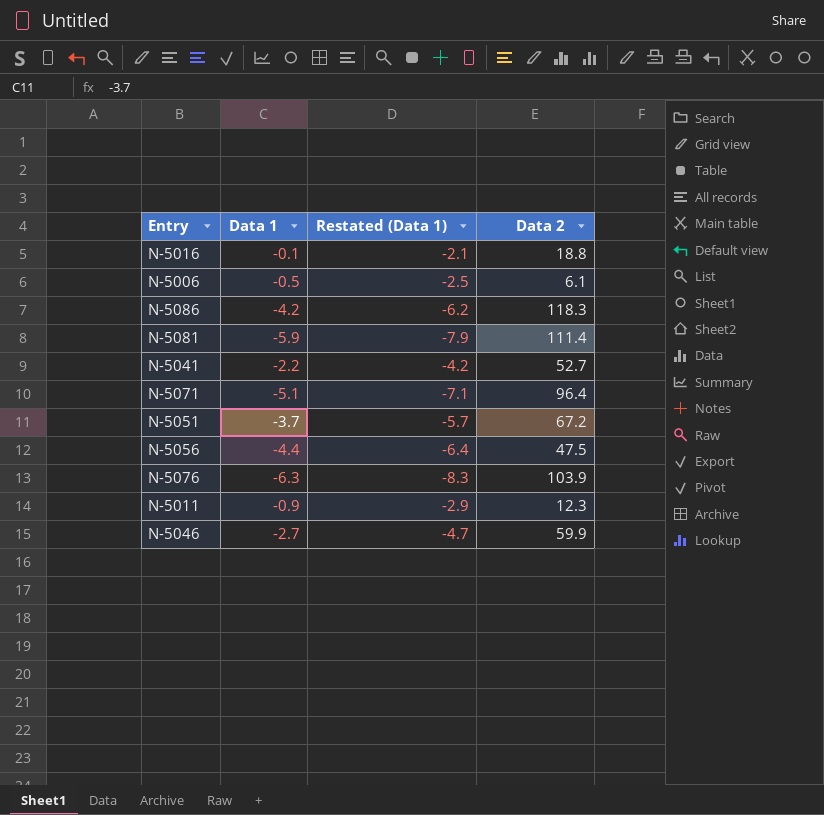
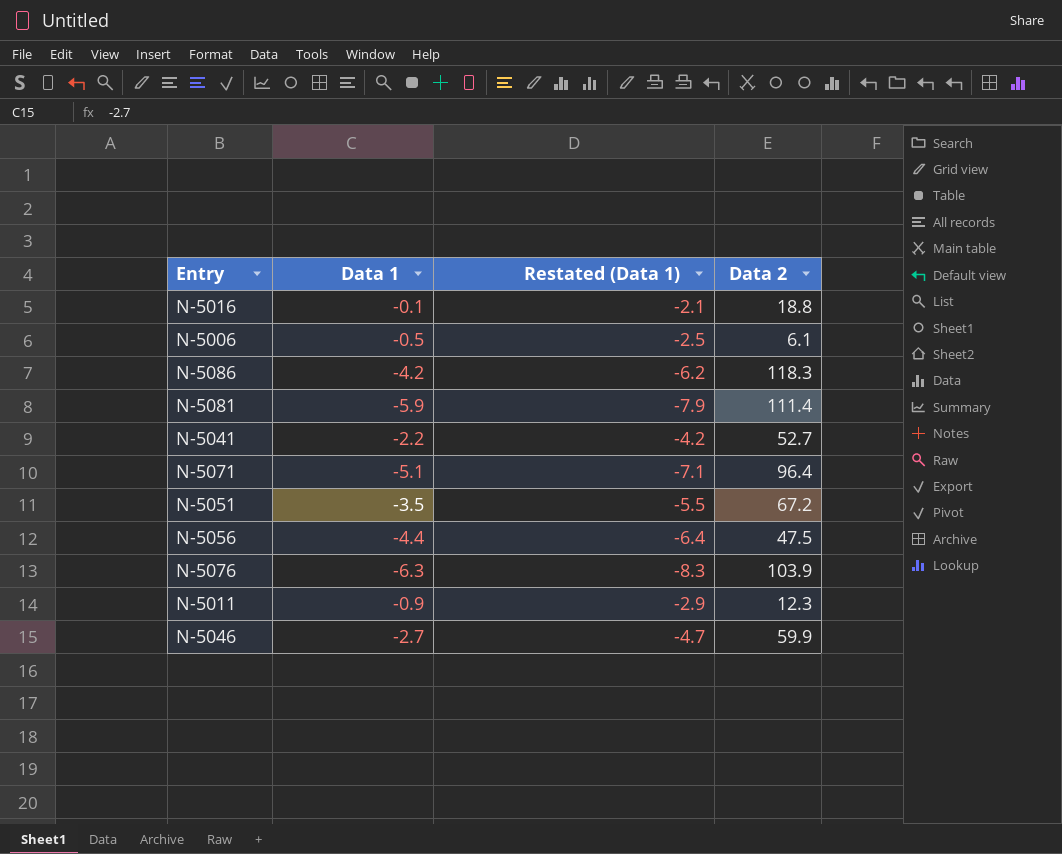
N-5051 | Data 1: -3.7 -> -3.5
N-5051 | Restated (Data 1): -5.7 -> -5.5

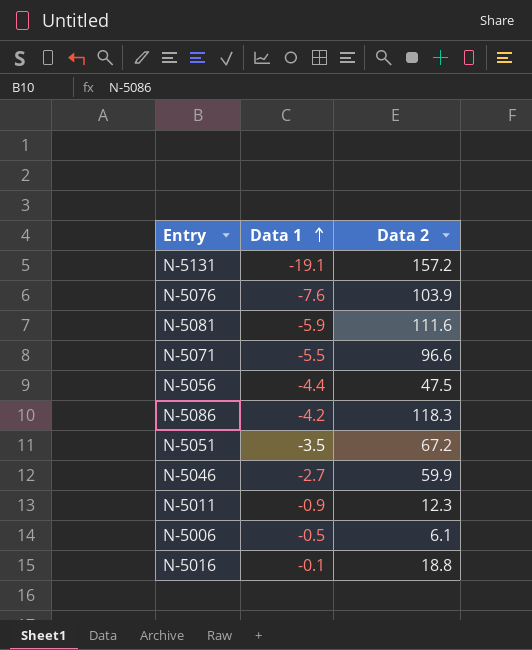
row order: none -> Data 1 ascending
column Restated (Data 1) | formula: [Data 1] - 2 -> none
row N-5041: -2.2 | -4.2 | 52.7 -> none
row N-5131: none -> -19.1 | 157.2
N-5076 | Data 1: -6.3 -> -7.6
N-5081 | Data 2: 111.4 -> 111.6
N-5071 | Data 1: -5.1 -> -5.5
N-5071 | Data 2: 96.4 -> 96.6

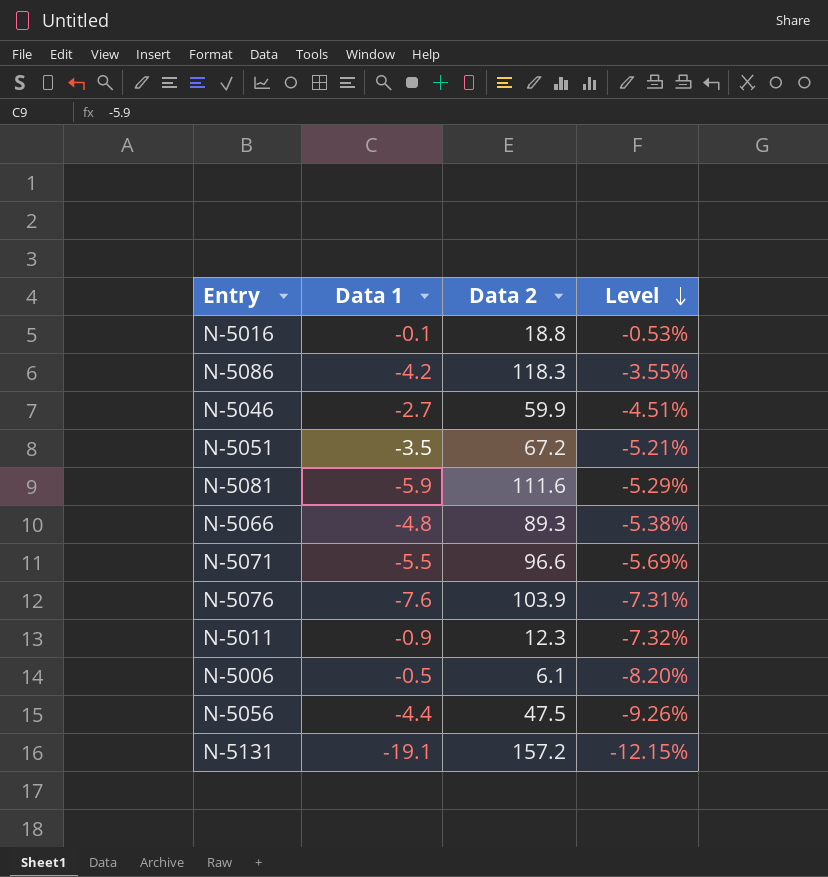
row order: Data 1 ascending -> Level descending
column Level | formula: none -> [Data 1] / [Data 2]
row N-5066: none -> -4.8 | 89.3 | -5.38%

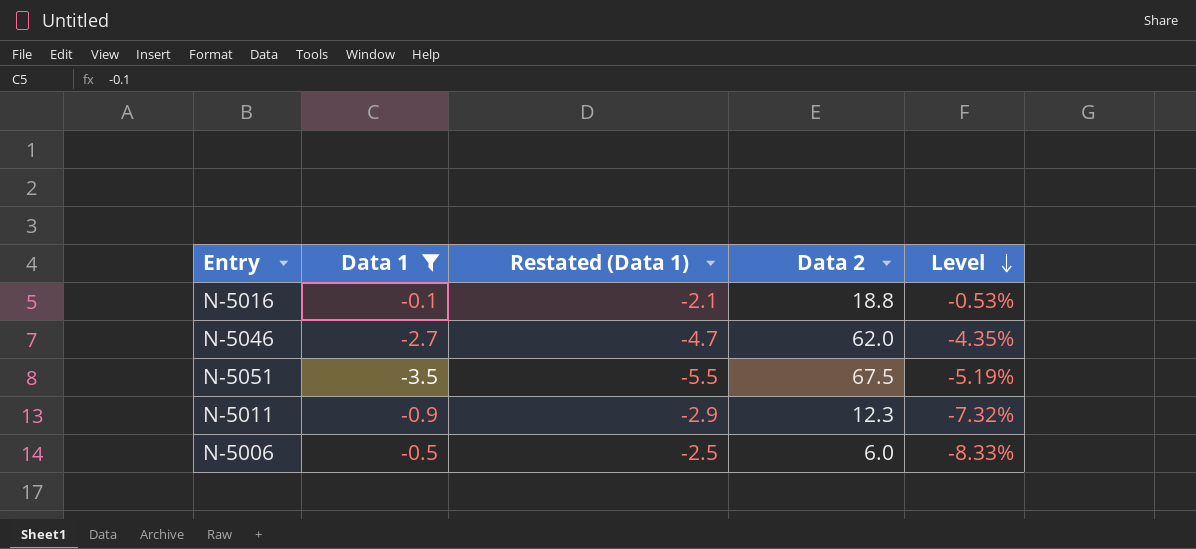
filter: none -> Data 1 >= -3.5
column Restated (Data 1) | formula: none -> [Data 1] - 2
N-5046 | Data 2: 59.9 -> 62.0
N-5046 | Level: -4.51% -> -4.35%
N-5051 | Data 2: 67.2 -> 67.5
N-5051 | Level: -5.21% -> -5.19%
N-5006 | Data 2: 6.1 -> 6.0
N-5006 | Level: -8.20% -> -8.33%

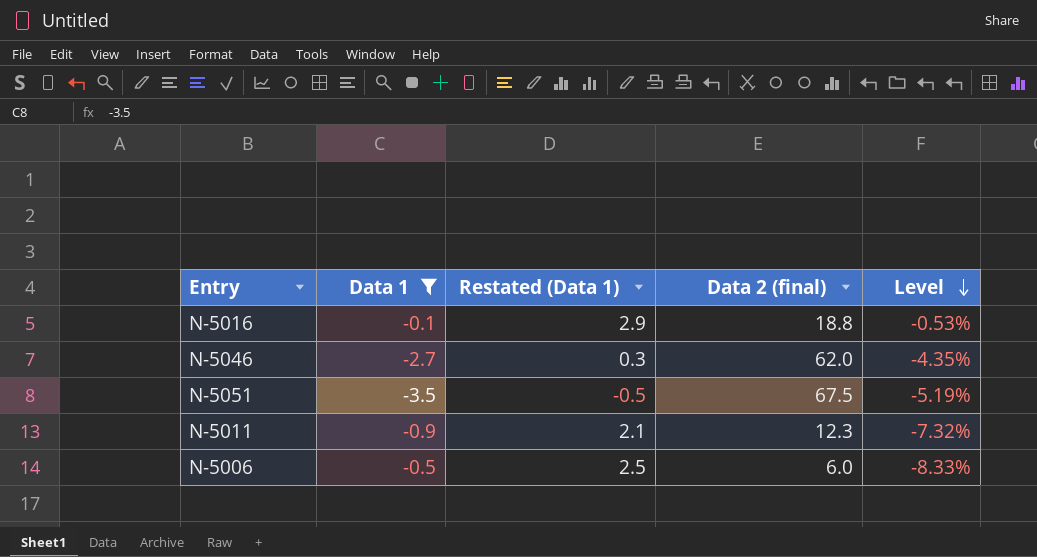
column Restated (Data 1) | formula: [Data 1] - 2 -> [Data 1] + 3
column name: Data 2 -> Data 2 (final)

